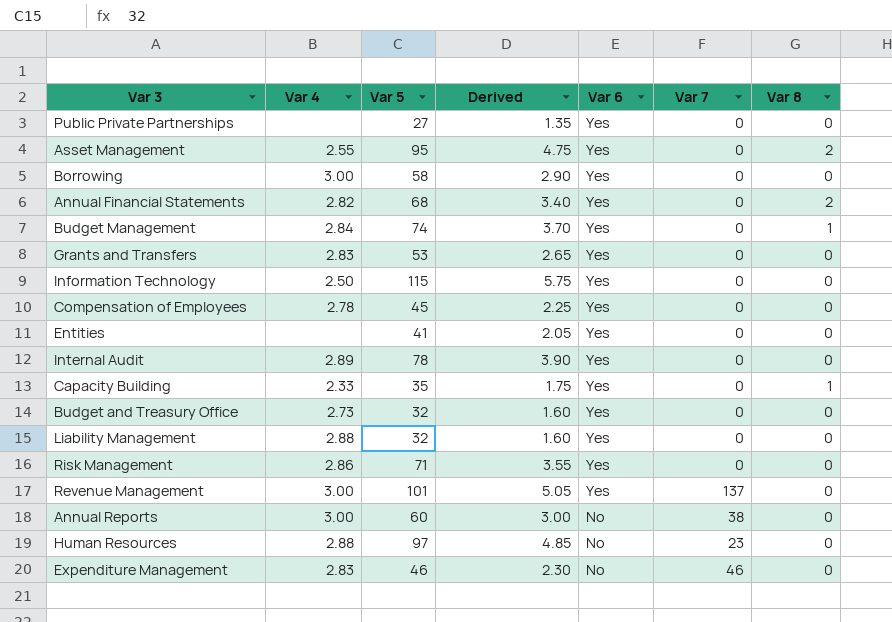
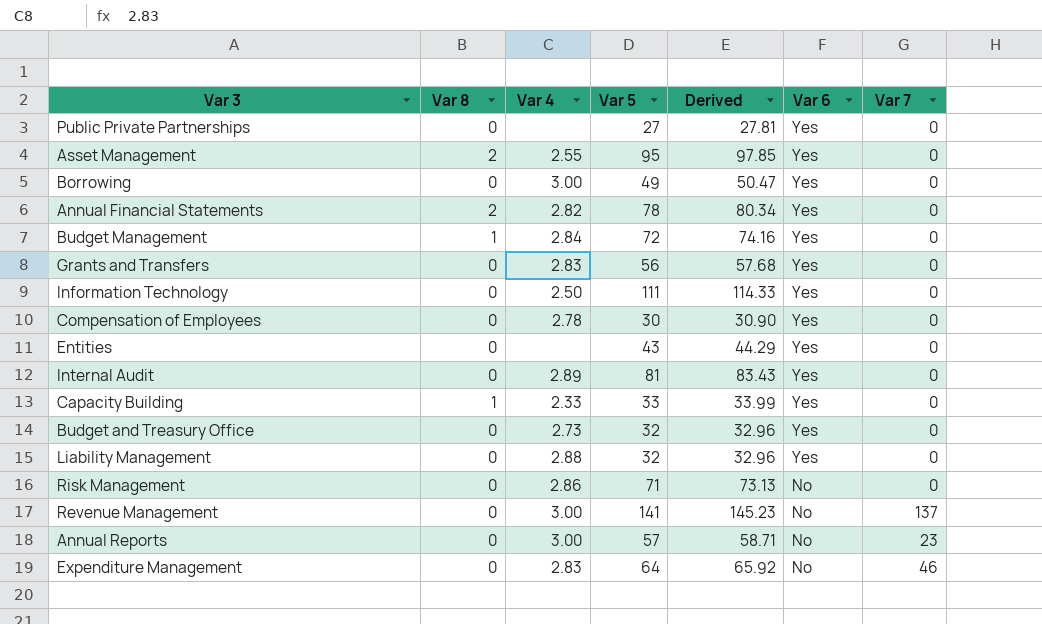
column Var 8 | position: 7 -> 2
column Derived | formula: [Var 5] * 0.05 -> [Var 5] * 1.03
row Human Resources: 2.88 | 97 | 4.85 | No | 23 | 0 -> none
Borrowing | Var 5: 58 -> 49
Annual Financial Statements | Var 5: 68 -> 78
Budget Management | Var 5: 74 -> 72
Grants and Transfers | Var 5: 53 -> 56
Information Technology | Var 5: 115 -> 111
Compensation of Employees | Var 5: 45 -> 30
Entities | Var 5: 41 -> 43
Internal Audit | Var 5: 78 -> 81
Capacity Building | Var 5: 35 -> 33
Risk Management | Var 6: Yes -> No
Revenue Management | Var 5: 101 -> 141
Revenue Management | Var 6: Yes -> No
Annual Reports | Var 5: 60 -> 57
Annual Reports | Var 7: 38 -> 23
Expenditure Management | Var 5: 46 -> 64

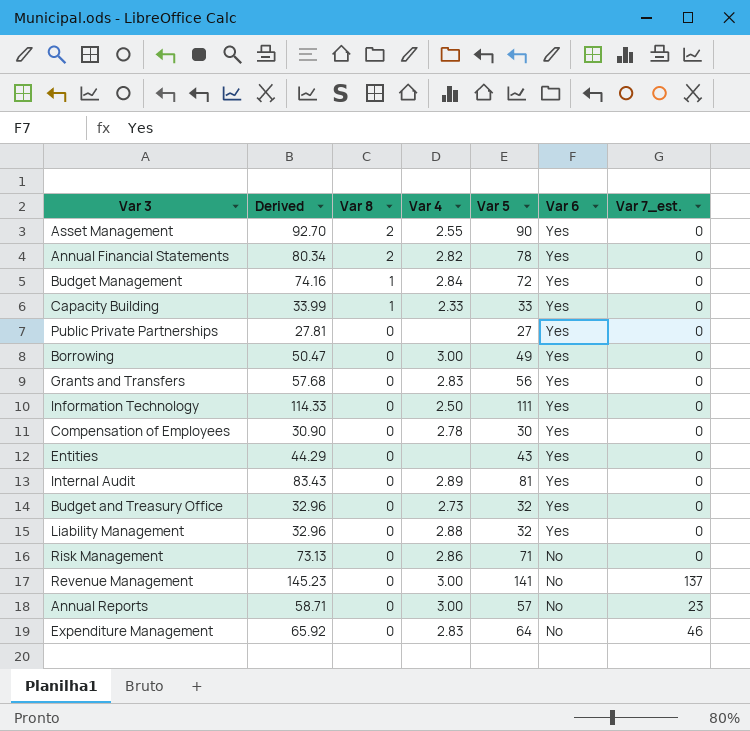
row order: Var 6 descending -> Var 8 descending
column Derived | position: 5 -> 2
column name: Var 7 -> Var 7_est.
Asset Management | Derived: 97.85 -> 92.70
Asset Management | Var 5: 95 -> 90

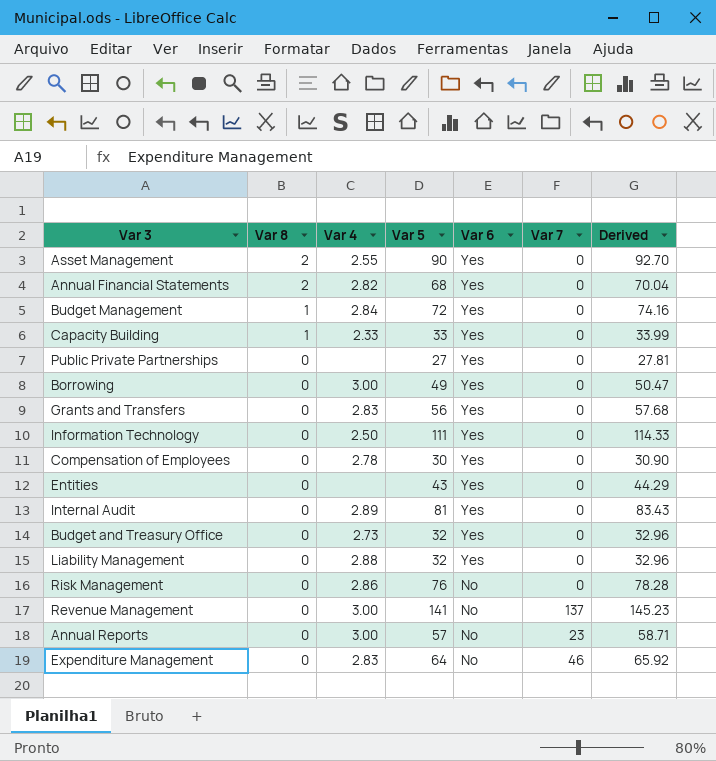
column name: Var 7_est. -> Var 7
column Derived | position: 2 -> 7
Annual Financial Statements | Var 5: 78 -> 68
Annual Financial Statements | Derived: 80.34 -> 70.04
Risk Management | Var 5: 71 -> 76
Risk Management | Derived: 73.13 -> 78.28

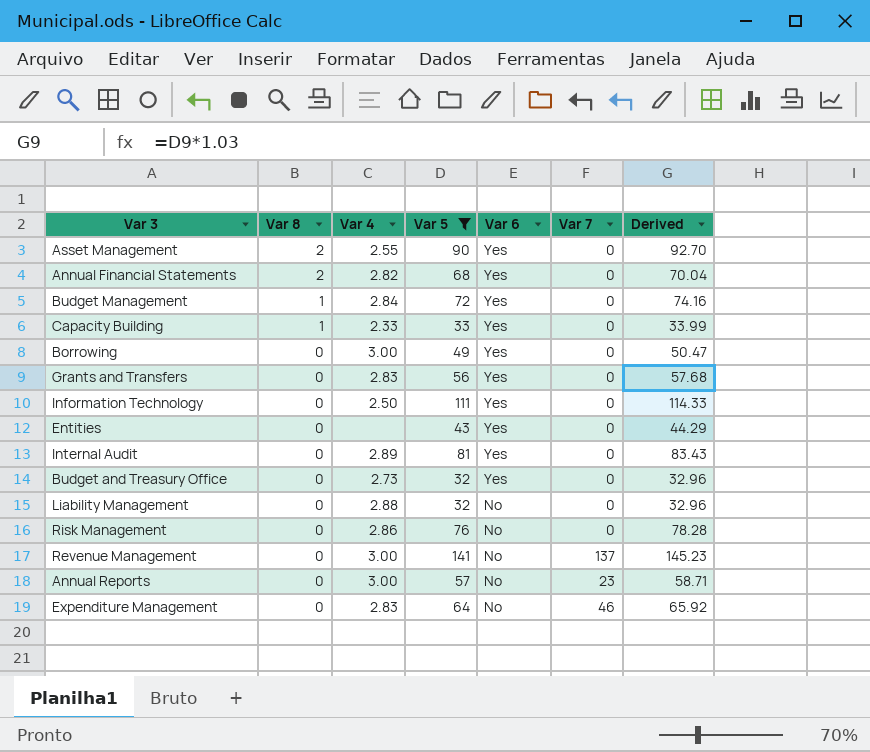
filter: none -> Var 5 >= 32
Liability Management | Var 6: Yes -> No

